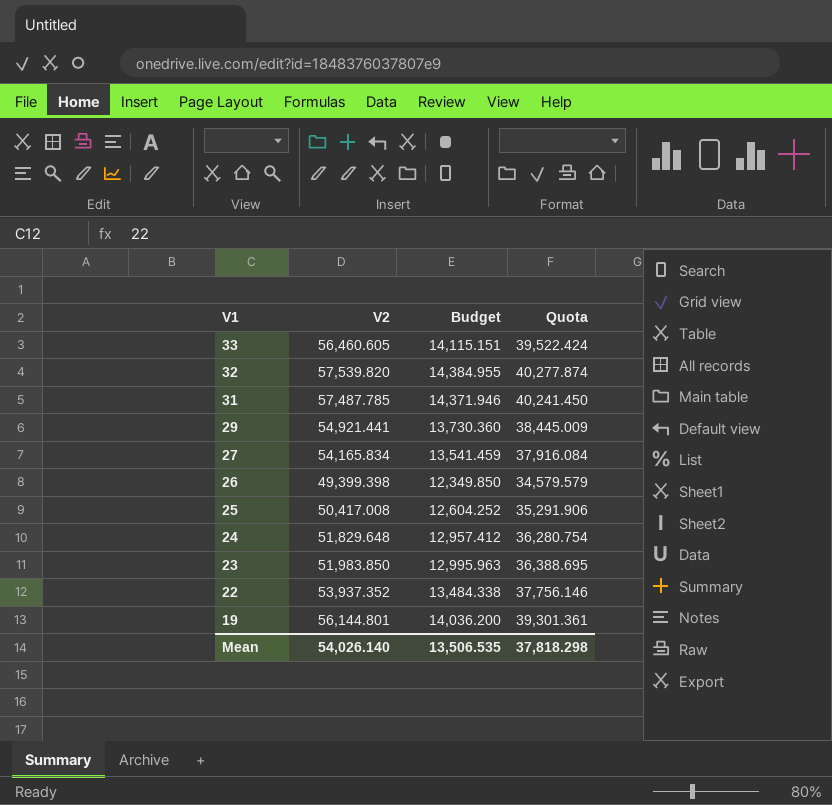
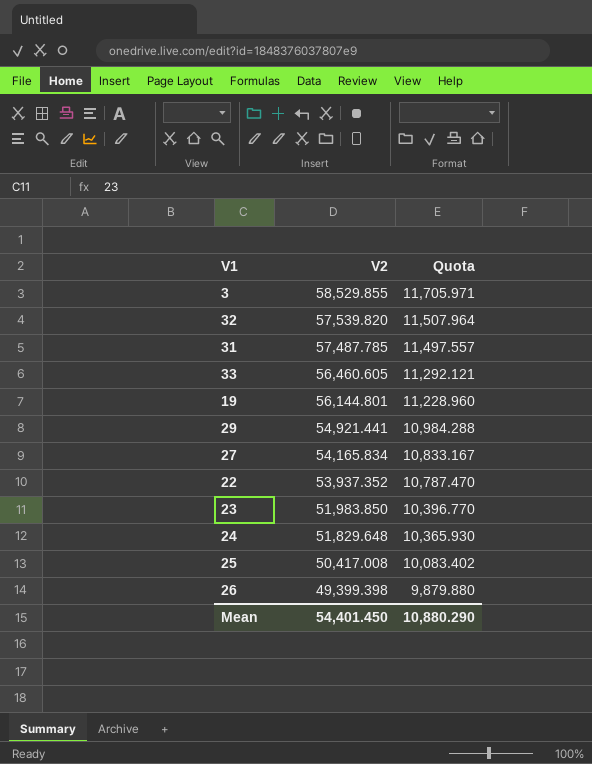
row order: V1 descending -> V2 descending
column Budget | formula: [V2] * 0.25 -> none
column Quota | formula: [V2] * 0.7 -> [V2] * 0.2
row 3: none -> 58,529.855 | 11,705.971
Mean | V2: 54,026.140 -> 54,401.450
Mean | Quota: 37,818.298 -> 10,880.290

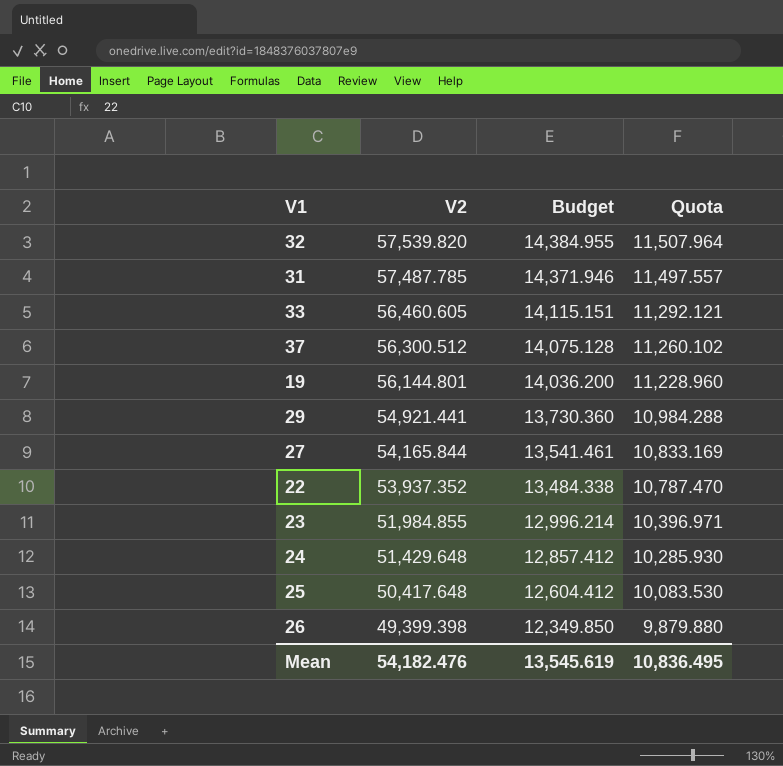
column Budget | formula: none -> [V2] * 0.25
row 3: 58,529.855 | 11,705.971 -> none
row 37: none -> 56,300.512 | 14,075.128 | 11,260.102
27 | V2: 54,165.834 -> 54,165.844
27 | Quota: 10,833.167 -> 10,833.169
23 | V2: 51,983.850 -> 51,984.855
23 | Quota: 10,396.770 -> 10,396.971
24 | V2: 51,829.648 -> 51,429.648
24 | Quota: 10,365.930 -> 10,285.930
25 | V2: 50,417.008 -> 50,417.648
25 | Quota: 10,083.402 -> 10,083.530
Mean | V2: 54,401.450 -> 54,182.476
Mean | Quota: 10,880.290 -> 10,836.495

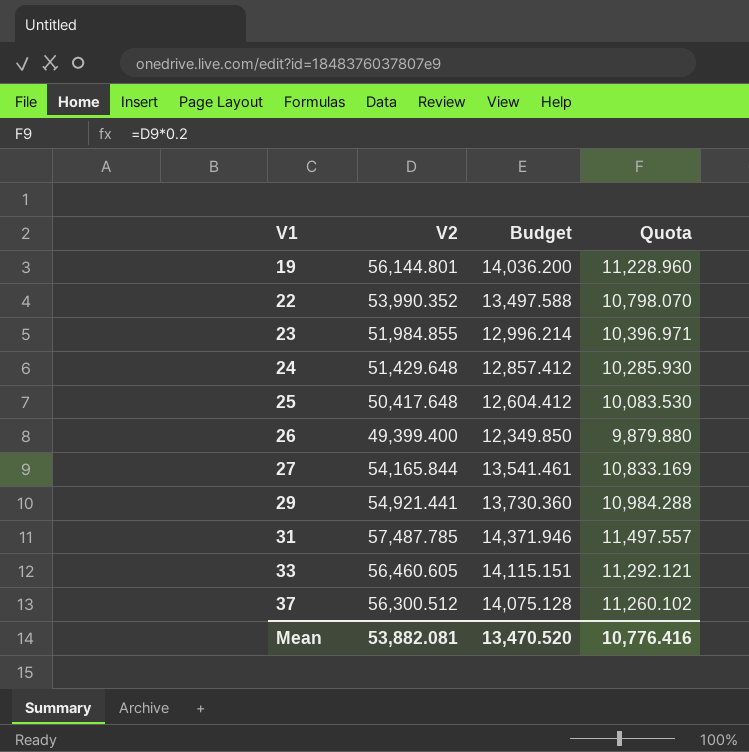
row order: V2 descending -> V1 ascending
row 32: 57,539.820 | 14,384.955 | 11,507.964 -> none
22 | V2: 53,937.352 -> 53,990.352
22 | Budget: 13,484.338 -> 13,497.588
22 | Quota: 10,787.470 -> 10,798.070
26 | V2: 49,399.398 -> 49,399.400
Mean | V2: 54,182.476 -> 53,882.081
Mean | Budget: 13,545.619 -> 13,470.520
Mean | Quota: 10,836.495 -> 10,776.416

